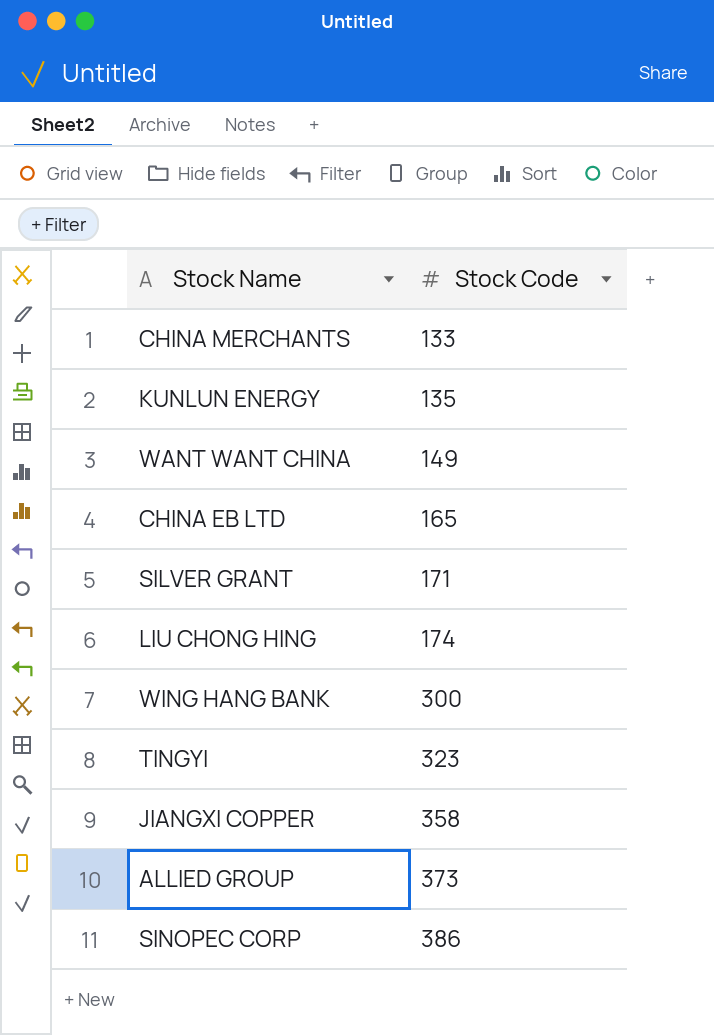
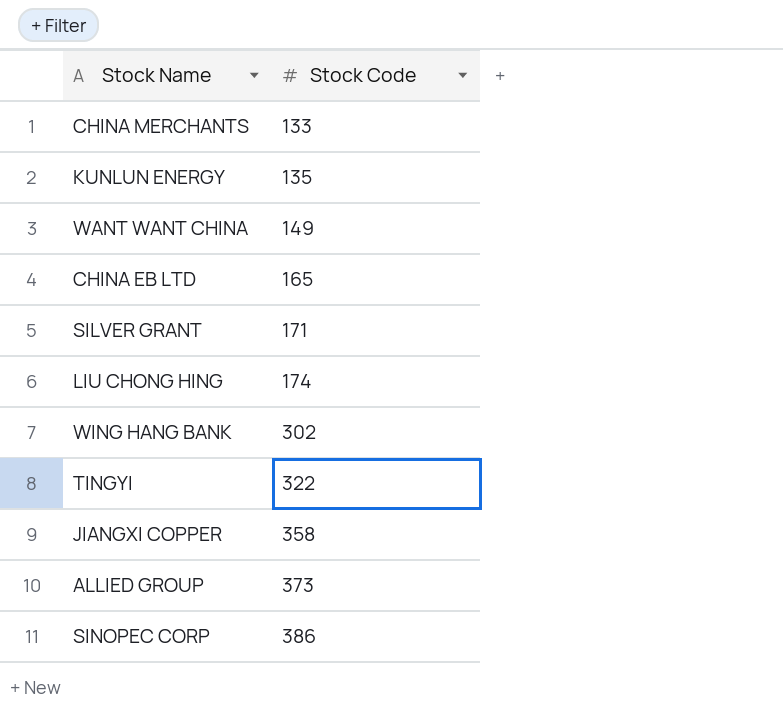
WING HANG BANK | Stock Code: 300 -> 302
TINGYI | Stock Code: 323 -> 322

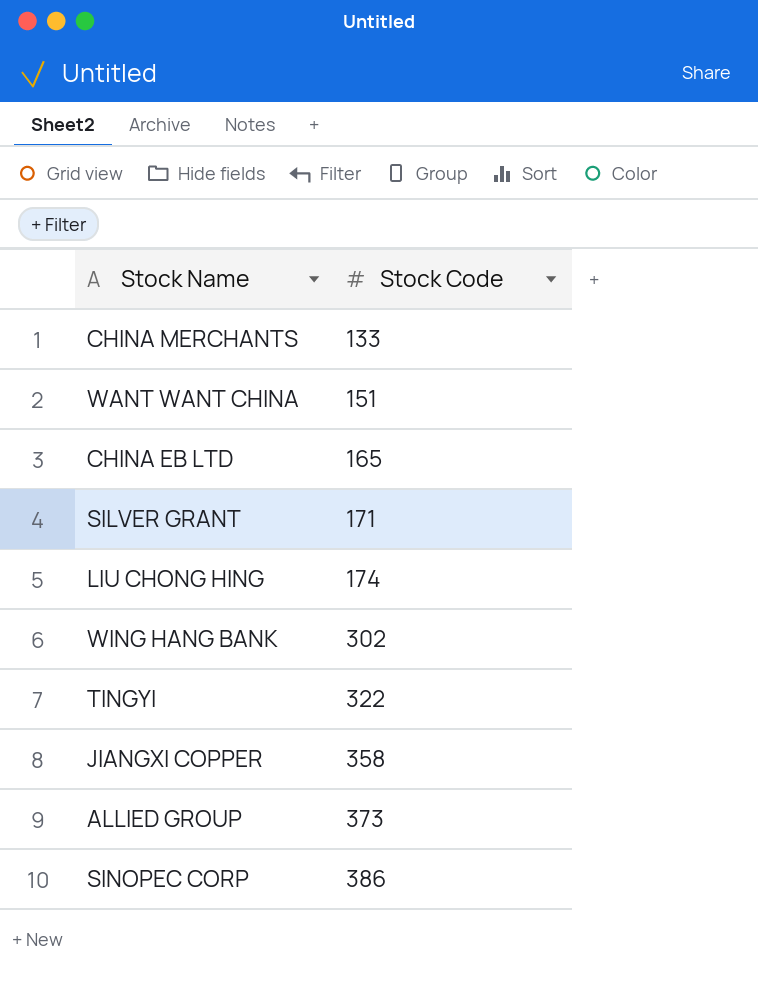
row KUNLUN ENERGY: 135 -> none
WANT WANT CHINA | Stock Code: 149 -> 151

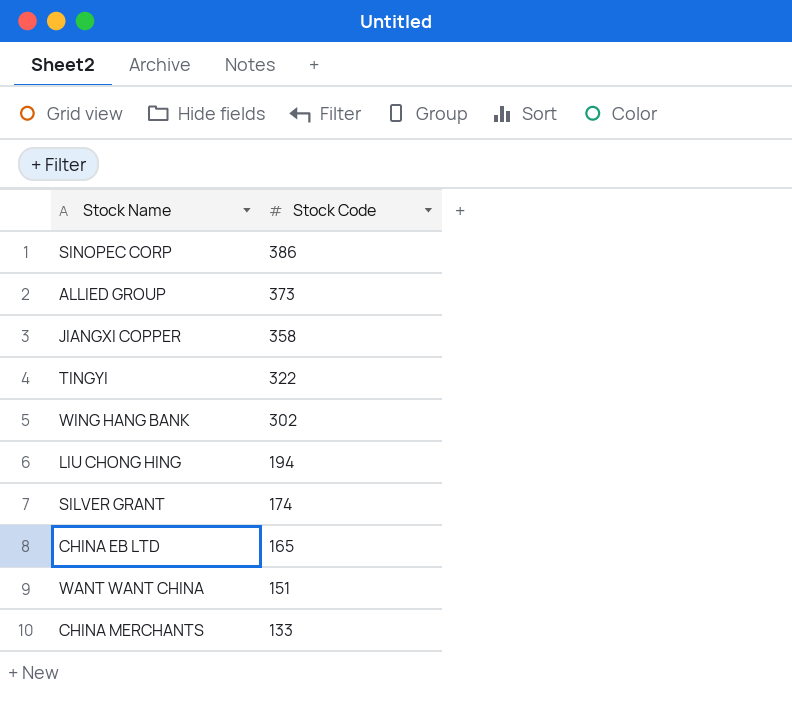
row order: Stock Code ascending -> Stock Code descending
LIU CHONG HING | Stock Code: 174 -> 194
SILVER GRANT | Stock Code: 171 -> 174

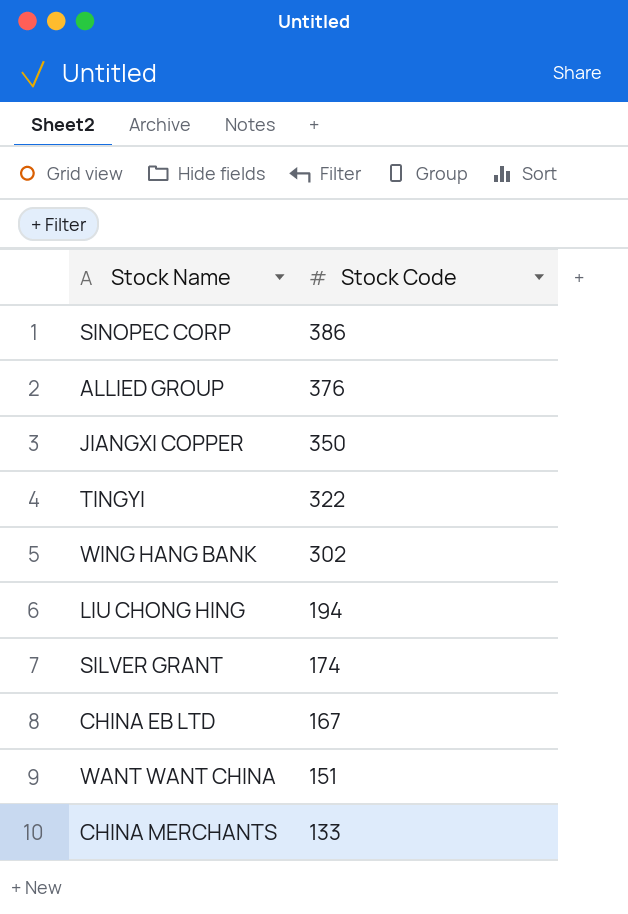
ALLIED GROUP | Stock Code: 373 -> 376
JIANGXI COPPER | Stock Code: 358 -> 350
CHINA EB LTD | Stock Code: 165 -> 167

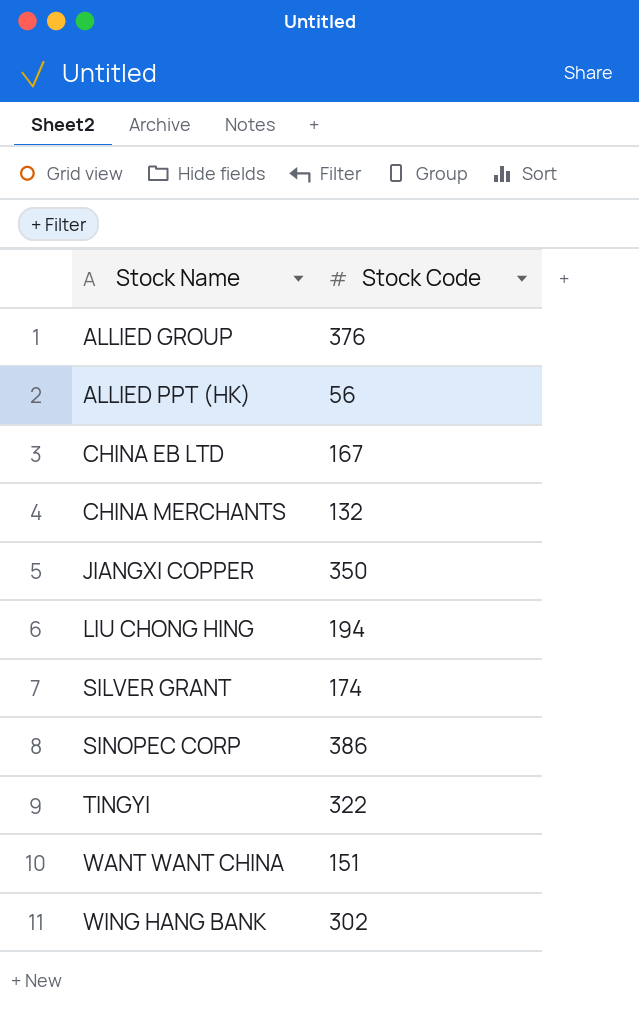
row order: Stock Code descending -> Stock Name ascending
row ALLIED PPT (HK): none -> 56
CHINA MERCHANTS | Stock Code: 133 -> 132

